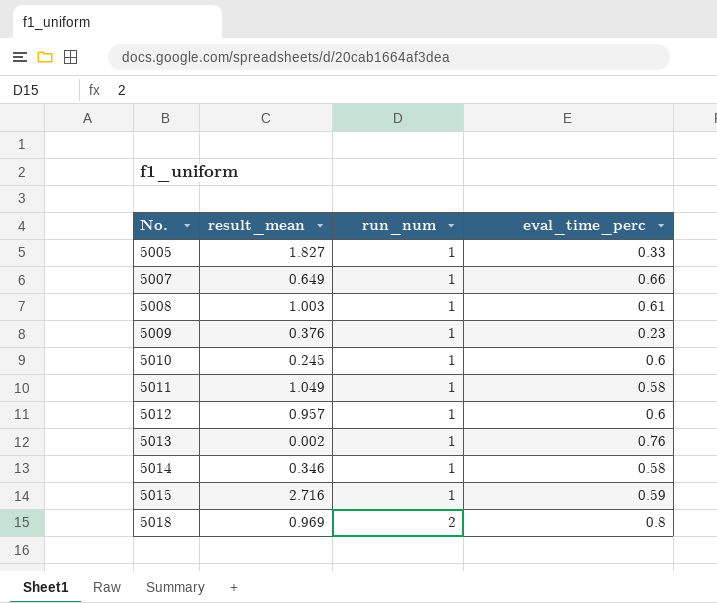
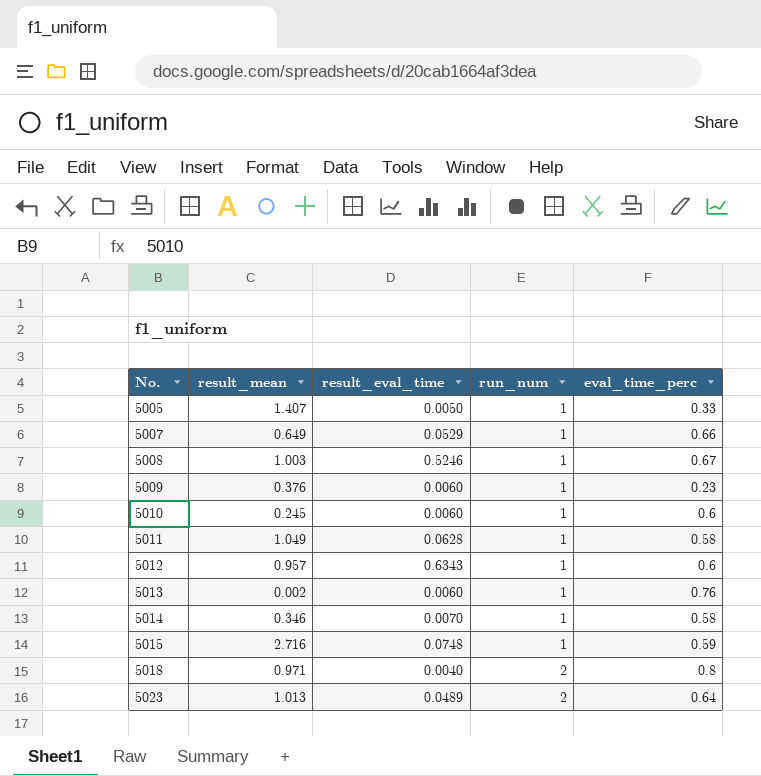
column result_eval_time | position: none -> 3
5005 | result_mean: 1.827 -> 1.407
5008 | eval_time_perc: 0.61 -> 0.67
5018 | result_mean: 0.969 -> 0.971
row 5023: none -> 1.013 | 0.0489 | 2 | 0.64

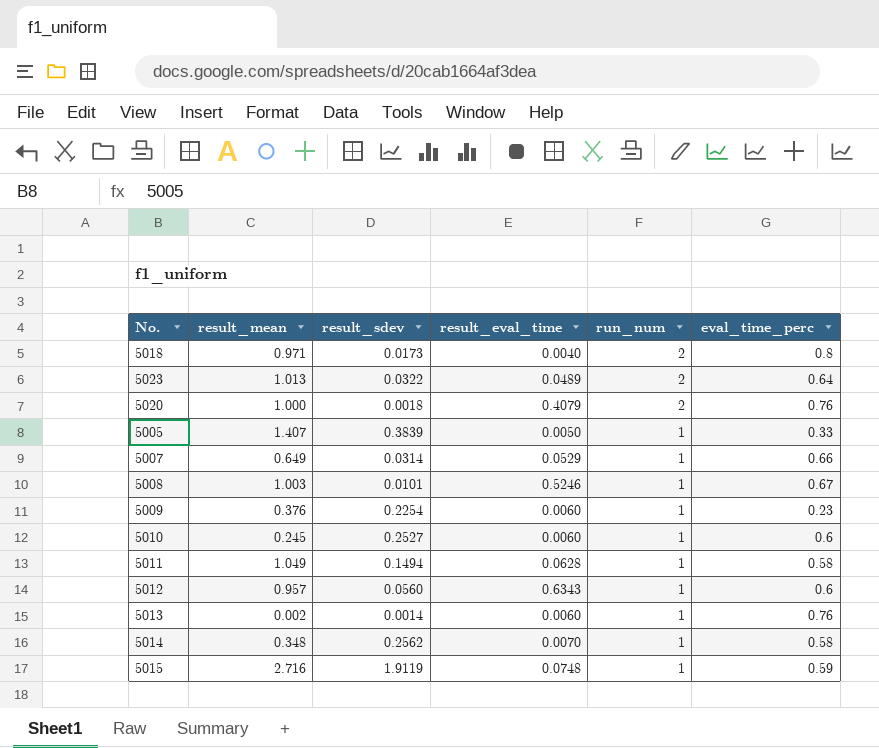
row order: No. ascending -> run_num descending
column result_sdev | position: none -> 3
row 5020: none -> 1.000 | 0.0018 | 0.4079 | 2 | 0.76
5014 | result_mean: 0.346 -> 0.348

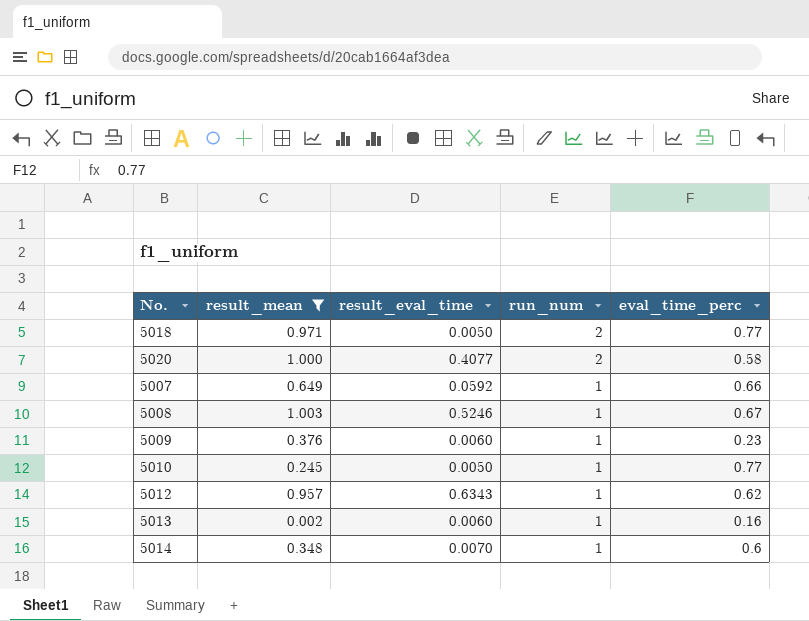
filter: none -> result_mean <= 1.003
column result_sdev | position: 3 -> none
5018 | result_eval_time: 0.0040 -> 0.0050
5018 | eval_time_perc: 0.8 -> 0.77
5020 | result_eval_time: 0.4079 -> 0.4077
5020 | eval_time_perc: 0.76 -> 0.58
5007 | result_eval_time: 0.0529 -> 0.0592
5010 | result_eval_time: 0.0060 -> 0.0050
5010 | eval_time_perc: 0.6 -> 0.77
5012 | eval_time_perc: 0.6 -> 0.62
5013 | eval_time_perc: 0.76 -> 0.16
5014 | eval_time_perc: 0.58 -> 0.6

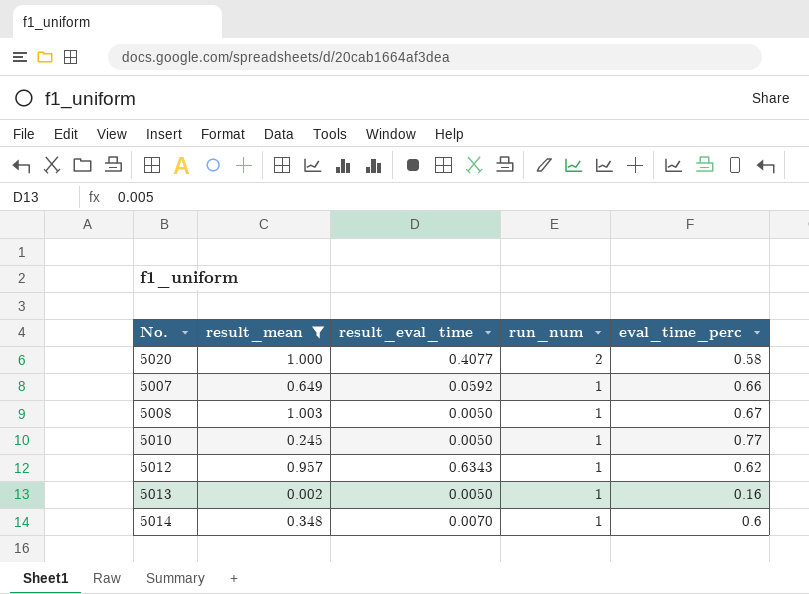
row 5018: 0.971 | 0.0050 | 2 | 0.77 -> none
row 5009: 0.376 | 0.0060 | 1 | 0.23 -> none
5008 | result_eval_time: 0.5246 -> 0.0050
5013 | result_eval_time: 0.0060 -> 0.0050

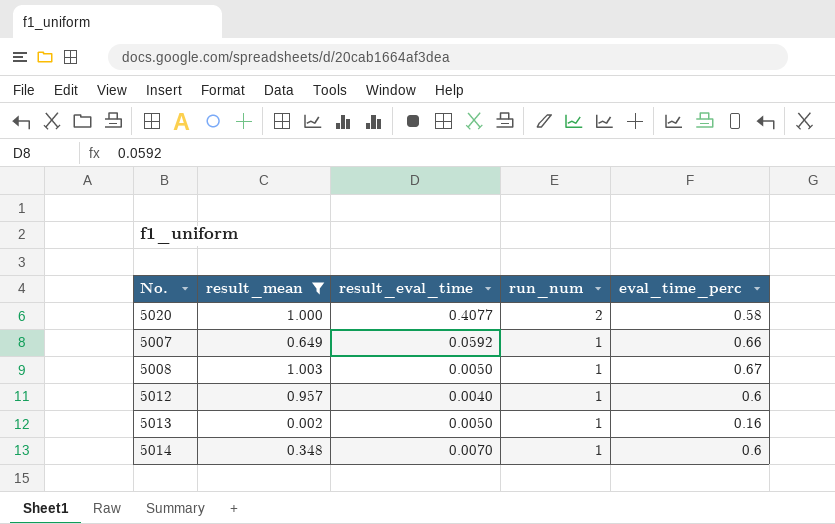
row 5010: 0.245 | 0.0050 | 1 | 0.77 -> none
5012 | result_eval_time: 0.6343 -> 0.0040
5012 | eval_time_perc: 0.62 -> 0.6

